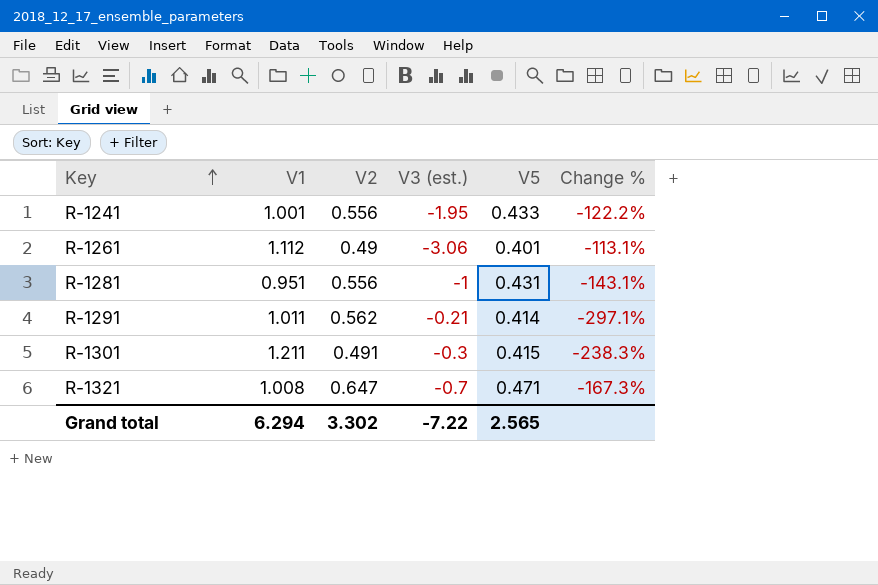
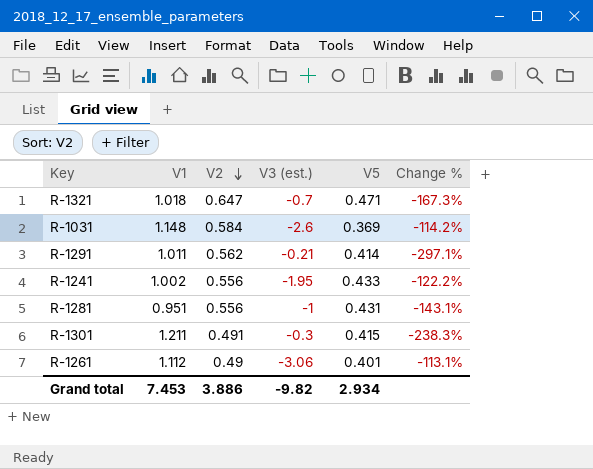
row order: Key ascending -> V2 descending
R-1321 | V1: 1.008 -> 1.018
row R-1031: none -> 1.148 | 0.584 | -2.6 | 0.369 | -114.2%
R-1241 | V1: 1.001 -> 1.002
Grand total | V1: 6.294 -> 7.453
Grand total | V2: 3.302 -> 3.886
Grand total | V3 (est.): -7.22 -> -9.82
Grand total | V5: 2.565 -> 2.934

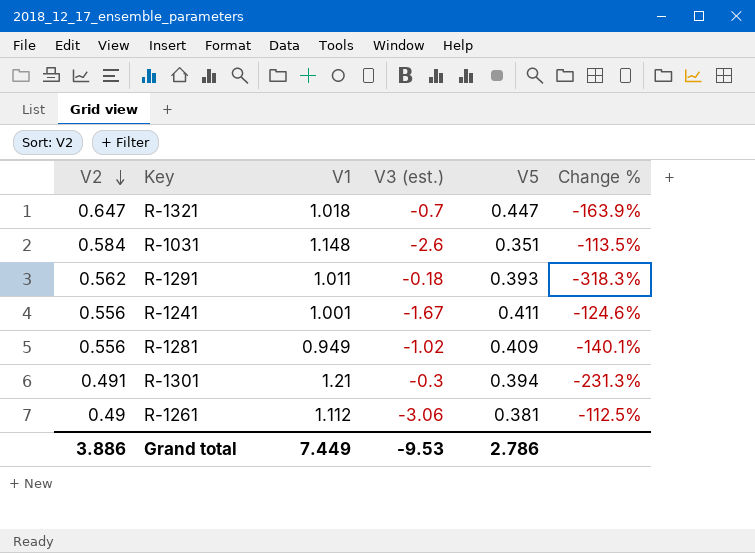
column V2 | position: 3 -> 1
R-1321 | V5: 0.471 -> 0.447
R-1321 | Change %: -167.3% -> -163.9%
R-1031 | V5: 0.369 -> 0.351
R-1031 | Change %: -114.2% -> -113.5%
R-1291 | V3 (est.): -0.21 -> -0.18
R-1291 | V5: 0.414 -> 0.393
R-1291 | Change %: -297.1% -> -318.3%
R-1241 | V1: 1.002 -> 1.001
R-1241 | V3 (est.): -1.95 -> -1.67
R-1241 | V5: 0.433 -> 0.411
R-1241 | Change %: -122.2% -> -124.6%
R-1281 | V1: 0.951 -> 0.949
R-1281 | V3 (est.): -1 -> -1.02
R-1281 | V5: 0.431 -> 0.409
R-1281 | Change %: -143.1% -> -140.1%
R-1301 | V1: 1.211 -> 1.21
R-1301 | V5: 0.415 -> 0.394
R-1301 | Change %: -238.3% -> -231.3%
R-1261 | V5: 0.401 -> 0.381
R-1261 | Change %: -113.1% -> -112.5%
Grand total | V1: 7.453 -> 7.449
Grand total | V3 (est.): -9.82 -> -9.53
Grand total | V5: 2.934 -> 2.786

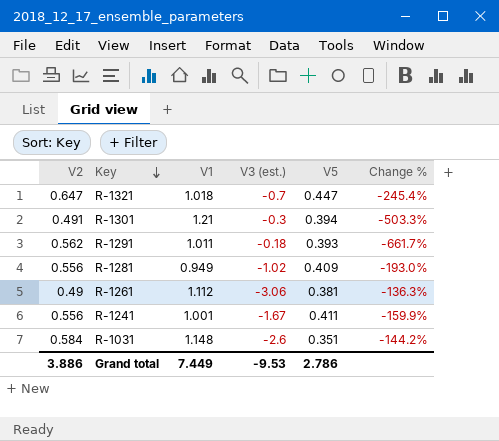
row order: V2 descending -> Key descending
column Change % | formula: ([V5] - [V3 (est.)]) / [V3 (est.)] -> ([V1] - [V3 (est.)]) / [V3 (est.)]

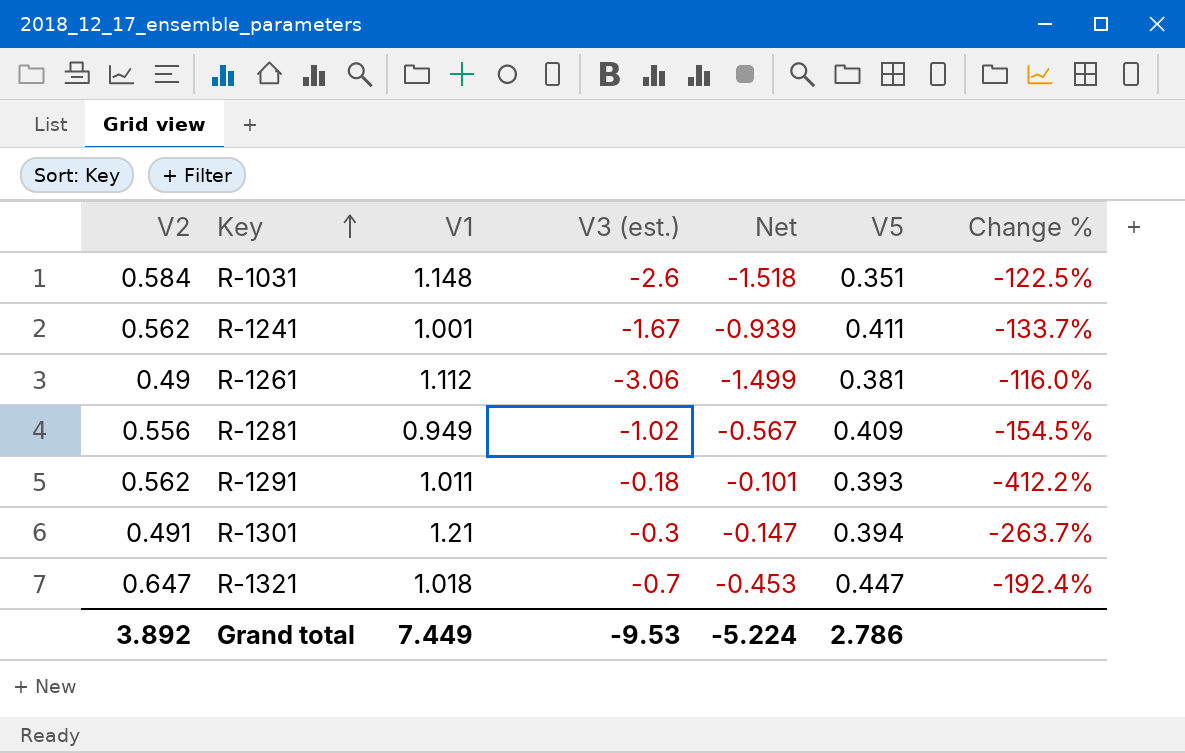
row order: Key descending -> Key ascending
column Net | formula: none -> [V2] * [V3 (est.)]
column Change % | formula: ([V1] - [V3 (est.)]) / [V3 (est.)] -> ([V2] - [V3 (est.)]) / [V3 (est.)]
R-1241 | V2: 0.556 -> 0.562
Grand total | V2: 3.886 -> 3.892

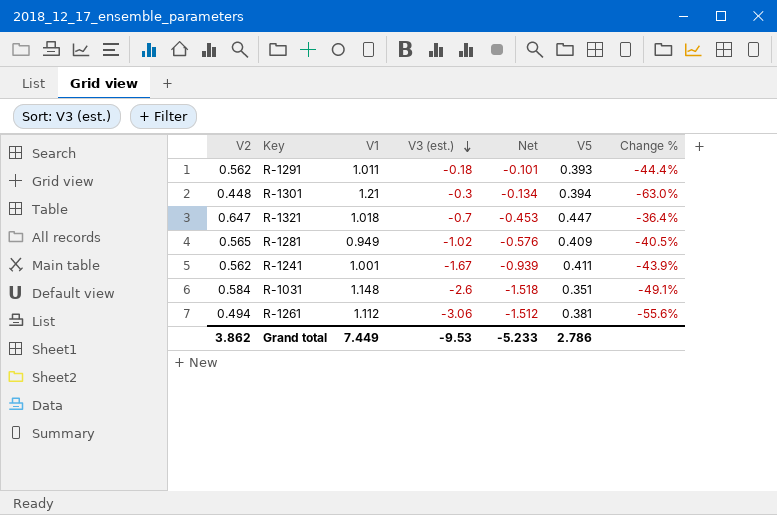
row order: Key ascending -> V3 (est.) descending
column Change % | formula: ([V2] - [V3 (est.)]) / [V3 (est.)] -> ([V2] - [V1]) / [V1]
R-1301 | V2: 0.491 -> 0.448
R-1301 | Net: -0.147 -> -0.134
R-1281 | V2: 0.556 -> 0.565
R-1281 | Net: -0.567 -> -0.576
R-1261 | V2: 0.49 -> 0.494
R-1261 | Net: -1.499 -> -1.512
Grand total | V2: 3.892 -> 3.862
Grand total | Net: -5.224 -> -5.233

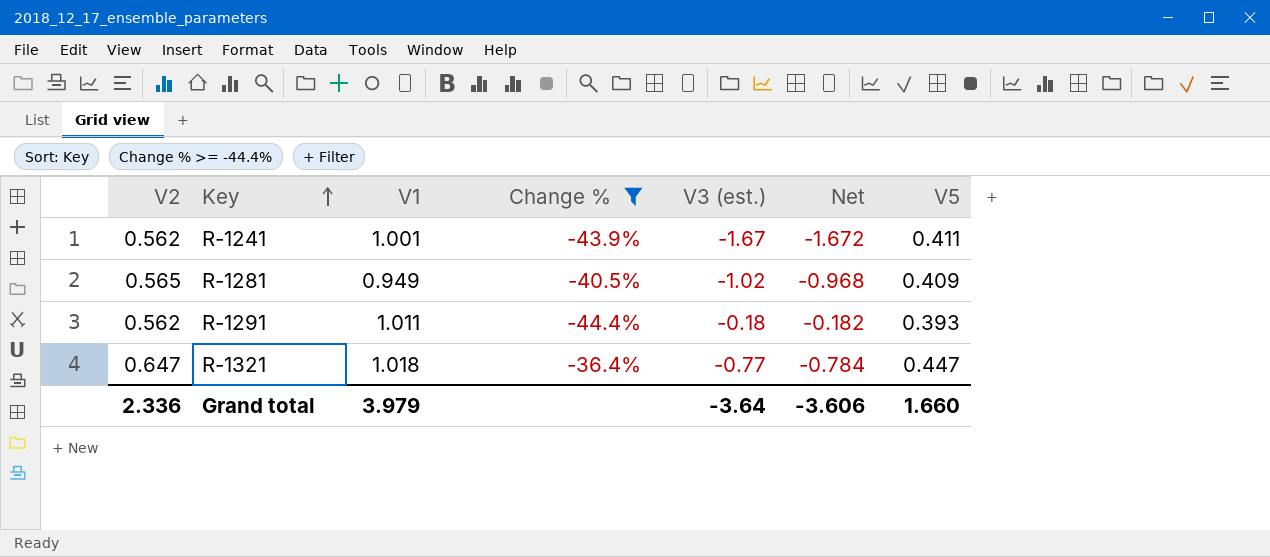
filter: none -> Change % >= -44.4%
row order: V3 (est.) descending -> Key ascending
column Change % | position: 7 -> 4
column Net | formula: [V2] * [V3 (est.)] -> [V1] * [V3 (est.)]
R-1321 | V3 (est.): -0.7 -> -0.77
Grand total | V2: 3.862 -> 2.336
Grand total | V1: 7.449 -> 3.979
Grand total | V3 (est.): -9.53 -> -3.64
Grand total | Net: -5.233 -> -3.606
Grand total | V5: 2.786 -> 1.660

